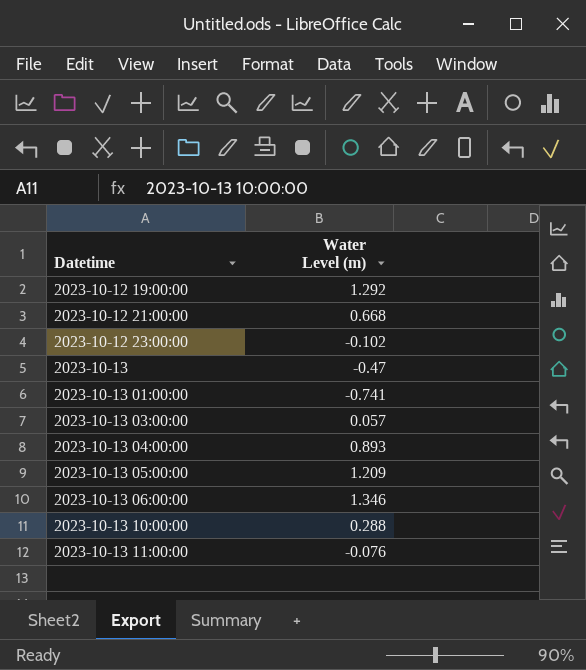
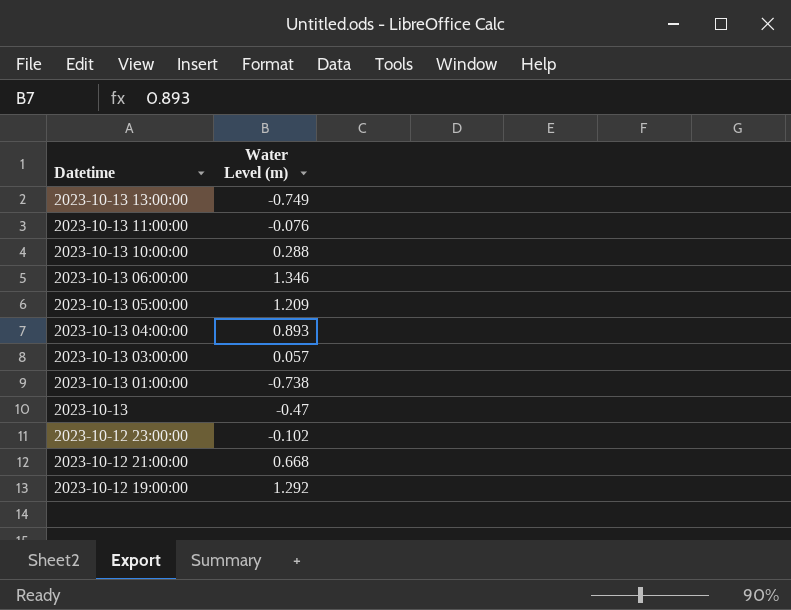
row order: Datetime ascending -> Datetime descending
row 2023-10-13 13:00:00: none -> -0.749
2023-10-13 01:00:00 | Water Level (m): -0.741 -> -0.738

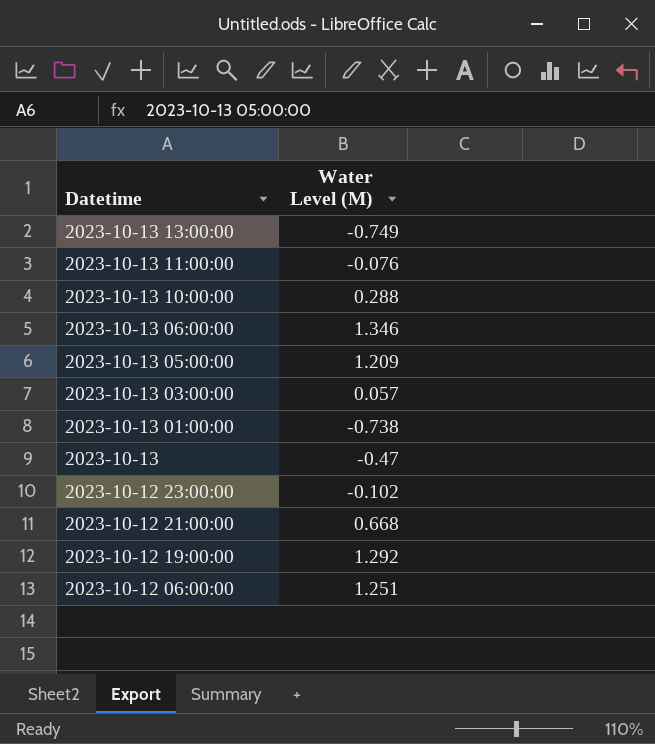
column name: Water Level (m) -> Water Level (M)
row 2023-10-13 04:00:00: 0.893 -> none
row 2023-10-12 06:00:00: none -> 1.251

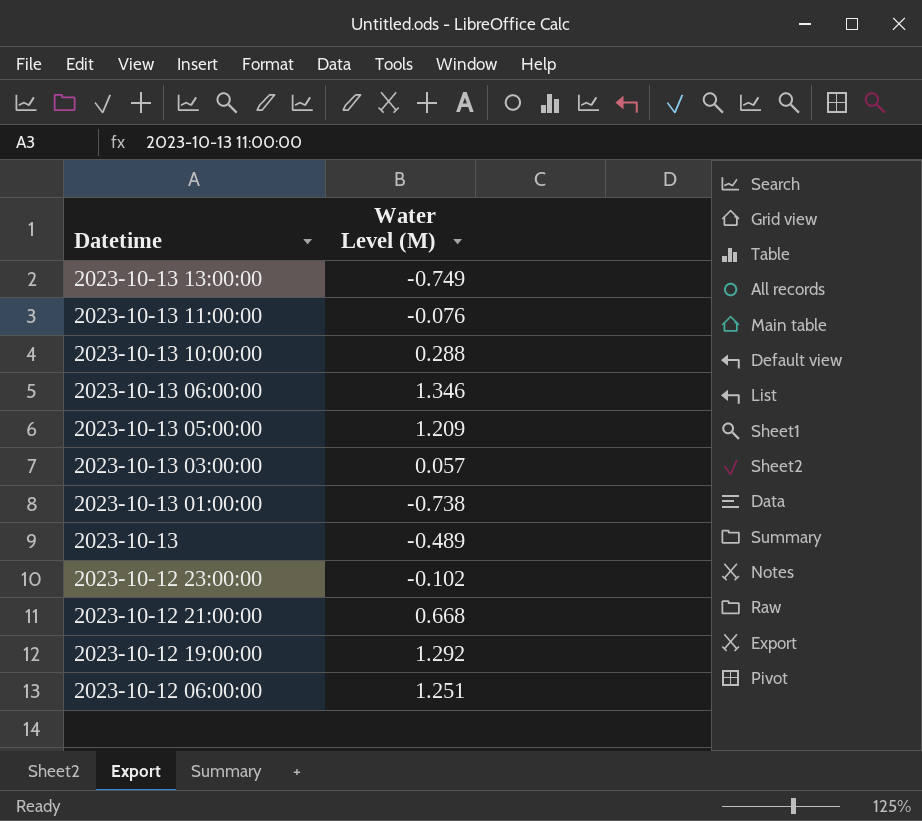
2023-10-13 | Water Level (M): -0.47 -> -0.489

